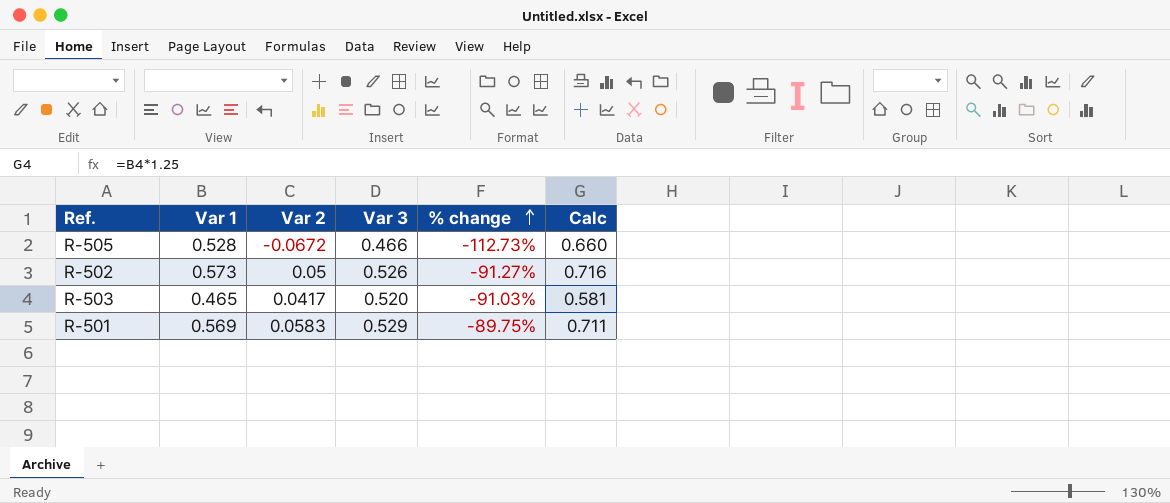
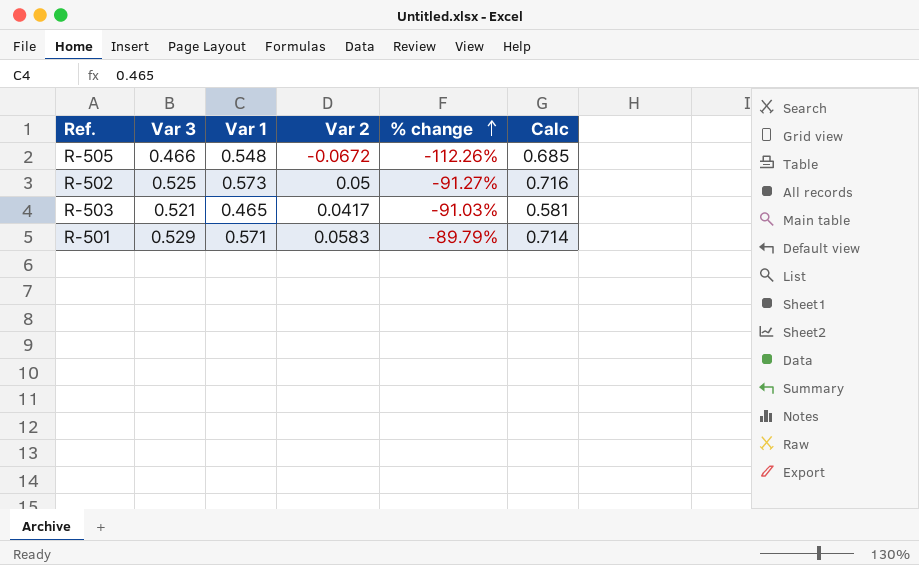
column Var 3 | position: 4 -> 2
R-505 | Var 1: 0.528 -> 0.548
R-505 | % change: -112.73% -> -112.26%
R-505 | Calc: 0.660 -> 0.685
R-502 | Var 3: 0.526 -> 0.525
R-503 | Var 3: 0.520 -> 0.521
R-501 | Var 1: 0.569 -> 0.571
R-501 | % change: -89.75% -> -89.79%
R-501 | Calc: 0.711 -> 0.714

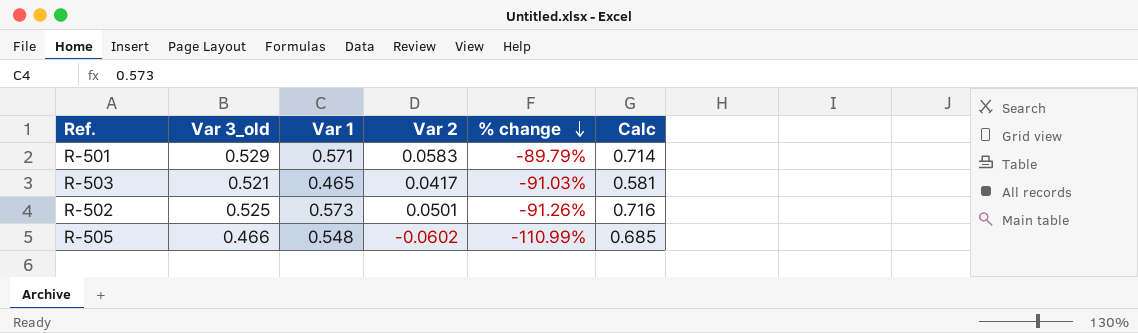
row order: % change ascending -> % change descending
column name: Var 3 -> Var 3_old
R-502 | Var 2: 0.05 -> 0.0501
R-502 | % change: -91.27% -> -91.26%
R-505 | Var 2: -0.0672 -> -0.0602
R-505 | % change: -112.26% -> -110.99%

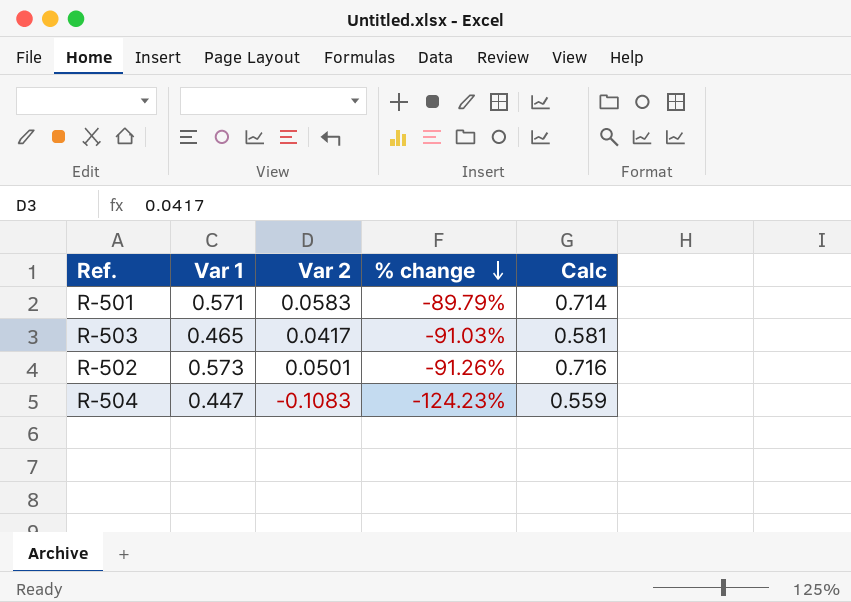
column Var 3_old | position: 2 -> none
row R-505: 0.466 | 0.548 | -0.0602 | -110.99% | 0.685 -> none
row R-504: none -> 0.447 | -0.1083 | -124.23% | 0.559

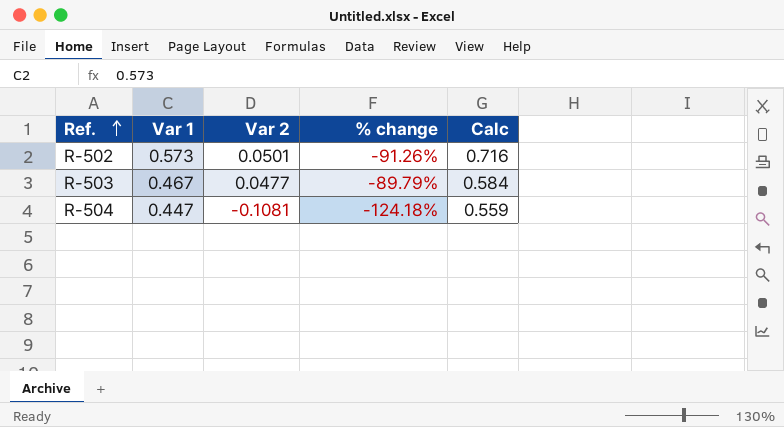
row order: % change descending -> Ref. ascending
row R-501: 0.571 | 0.0583 | -89.79% | 0.714 -> none
R-503 | Var 1: 0.465 -> 0.467
R-503 | Var 2: 0.0417 -> 0.0477
R-503 | % change: -91.03% -> -89.79%
R-503 | Calc: 0.581 -> 0.584
R-504 | Var 2: -0.1083 -> -0.1081
R-504 | % change: -124.23% -> -124.18%

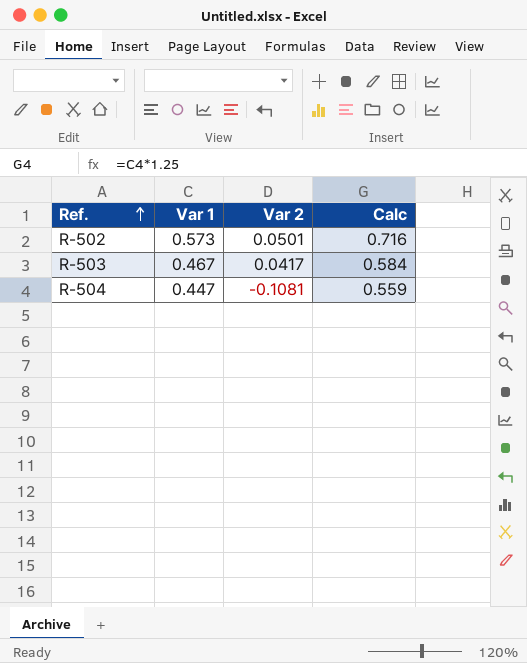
column % change | formula: ([Var 2] - [Var 1]) / [Var 1] -> none
R-503 | Var 2: 0.0477 -> 0.0417

